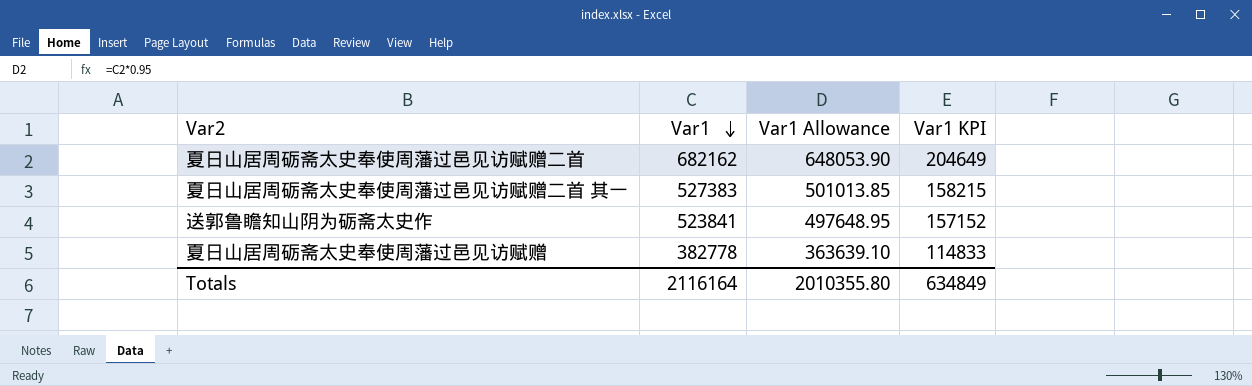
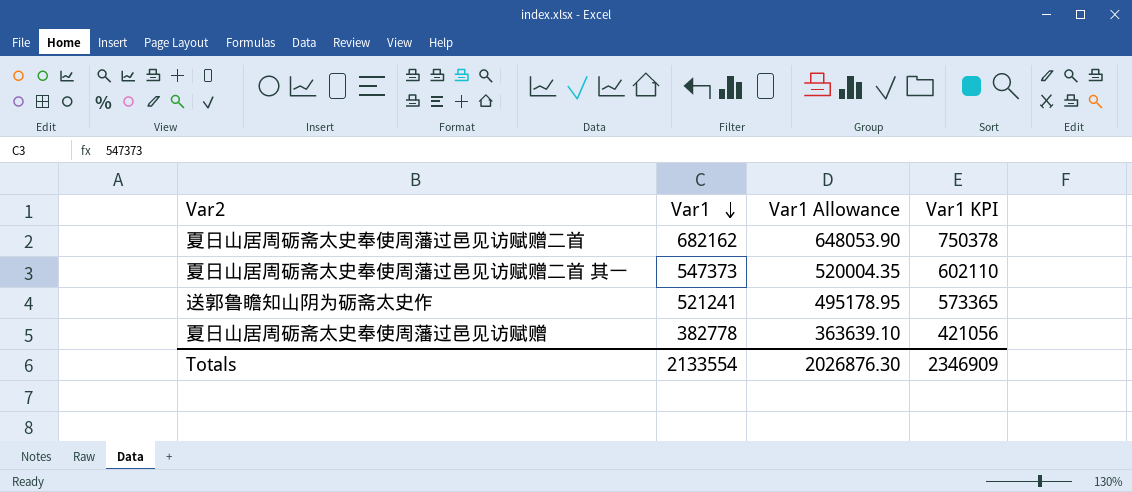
column Var1 KPI | formula: [Var1] * 0.3 -> [Var1] * 1.1
夏日山居周砺斋太史奉使周藩过邑见访赋赠二首 其一 | Var1: 527383 -> 547373
夏日山居周砺斋太史奉使周藩过邑见访赋赠二首 其一 | Var1 Allowance: 501013.85 -> 520004.35
送郭鲁瞻知山阴为砺斋太史作 | Var1: 523841 -> 521241
送郭鲁瞻知山阴为砺斋太史作 | Var1 Allowance: 497648.95 -> 495178.95
Totals | Var1: 2116164 -> 2133554
Totals | Var1 Allowance: 2010355.80 -> 2026876.30
Totals | Var1 KPI: 634849 -> 2346909

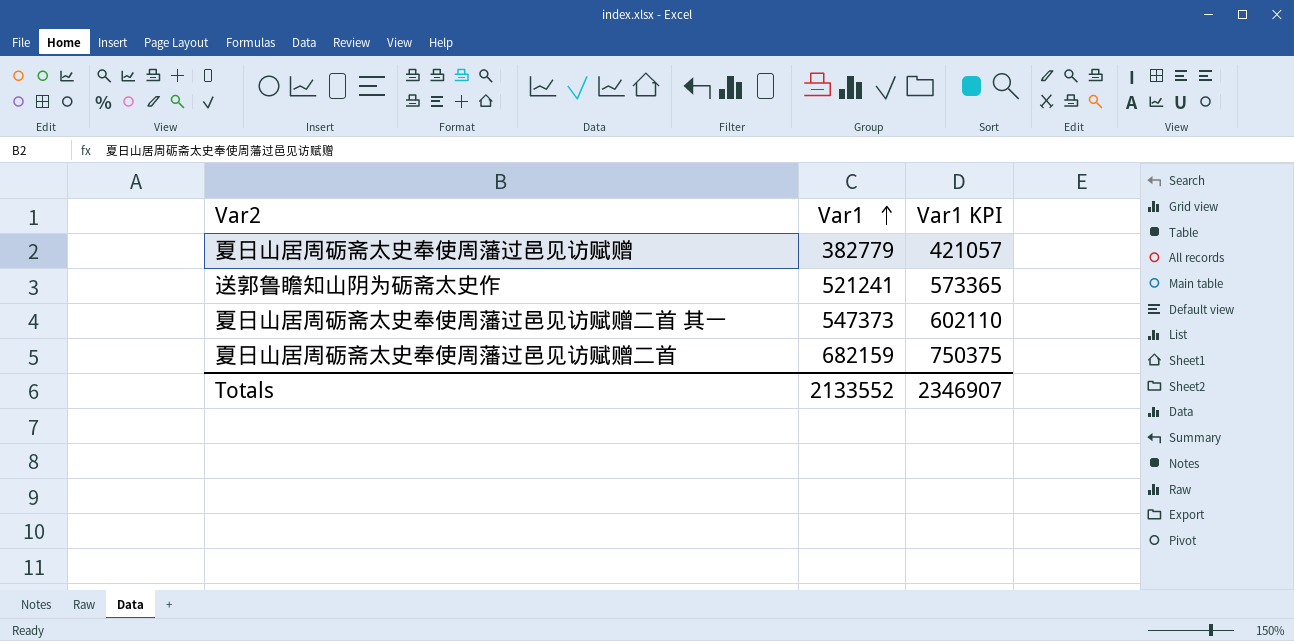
row order: Var1 descending -> Var1 ascending
column Var1 Allowance | formula: [Var1] * 0.95 -> none
夏日山居周砺斋太史奉使周藩过邑见访赋赠 | Var1: 382778 -> 382779
夏日山居周砺斋太史奉使周藩过邑见访赋赠 | Var1 KPI: 421056 -> 421057
夏日山居周砺斋太史奉使周藩过邑见访赋赠二首 | Var1: 682162 -> 682159
夏日山居周砺斋太史奉使周藩过邑见访赋赠二首 | Var1 KPI: 750378 -> 750375
Totals | Var1: 2133554 -> 2133552
Totals | Var1 KPI: 2346909 -> 2346907

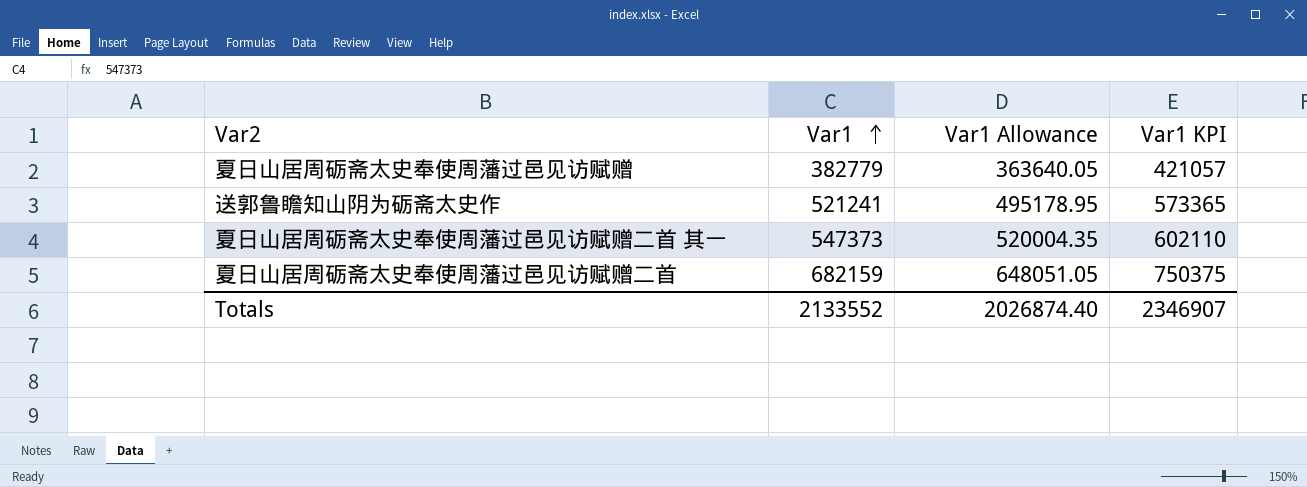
column Var1 Allowance | formula: none -> [Var1] * 0.95

